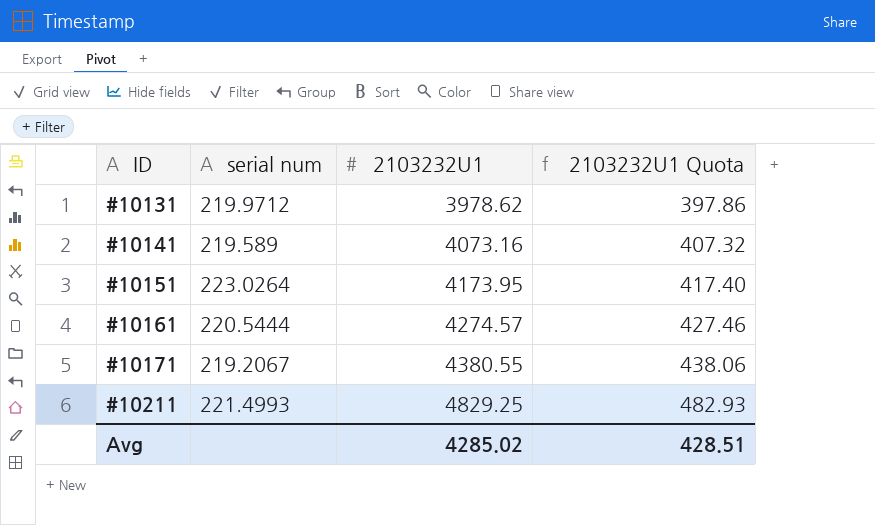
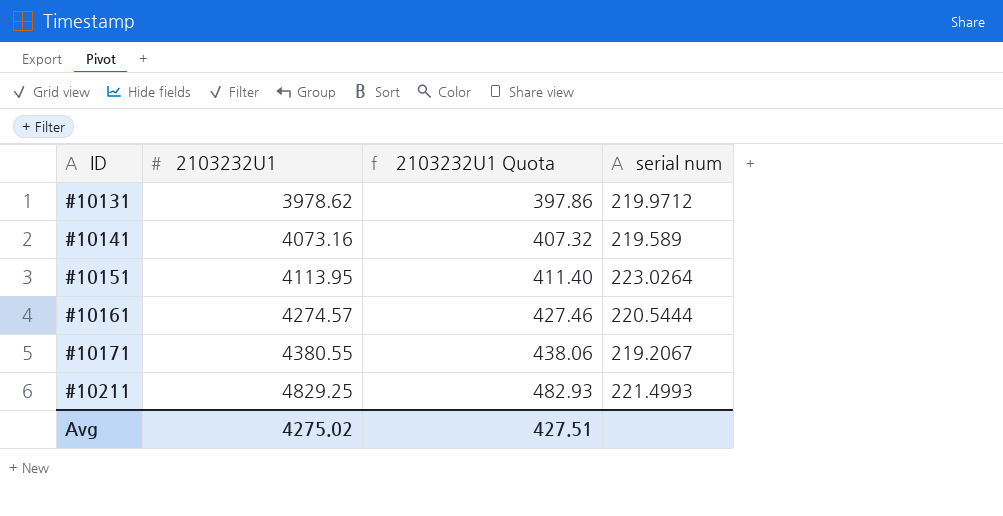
column serial num | position: 2 -> 4
#10151 | 2103232U1: 4173.95 -> 4113.95
#10151 | 2103232U1 Quota: 417.40 -> 411.40
Avg | 2103232U1: 4285.02 -> 4275.02
Avg | 2103232U1 Quota: 428.51 -> 427.51

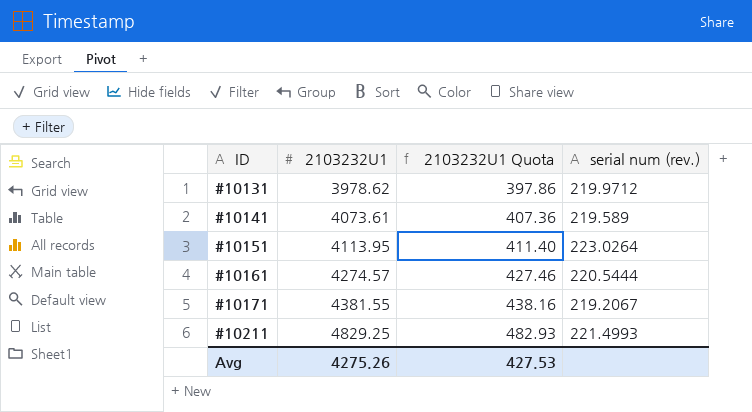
column name: serial num -> serial num (rev.)
#10141 | 2103232U1: 4073.16 -> 4073.61
#10141 | 2103232U1 Quota: 407.32 -> 407.36
#10171 | 2103232U1: 4380.55 -> 4381.55
#10171 | 2103232U1 Quota: 438.06 -> 438.16
Avg | 2103232U1: 4275.02 -> 4275.26
Avg | 2103232U1 Quota: 427.51 -> 427.53

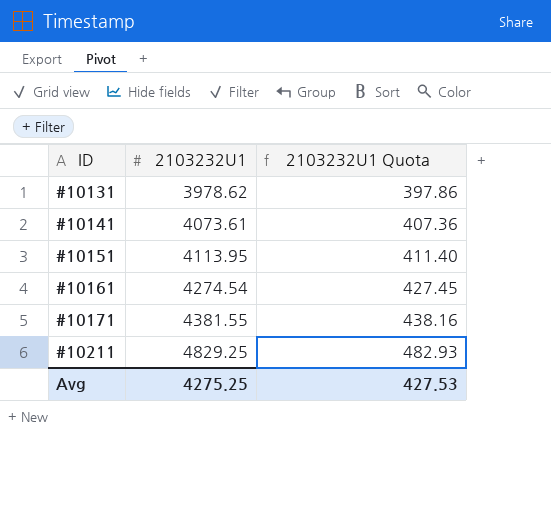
column serial num (rev.) | position: 4 -> none
#10161 | 2103232U1: 4274.57 -> 4274.54
#10161 | 2103232U1 Quota: 427.46 -> 427.45
Avg | 2103232U1: 4275.26 -> 4275.25

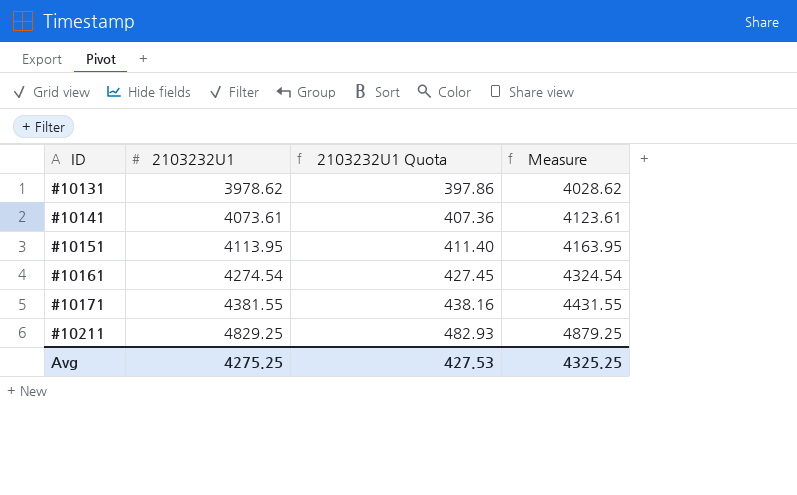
column Measure | formula: none -> [2103232U1] + 50

